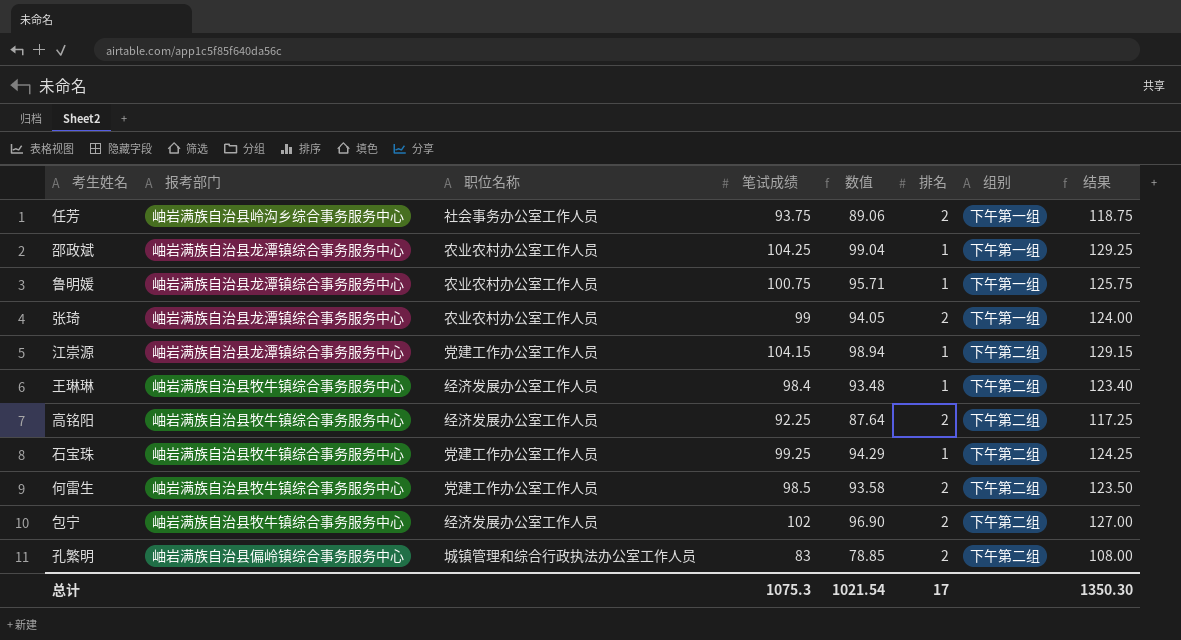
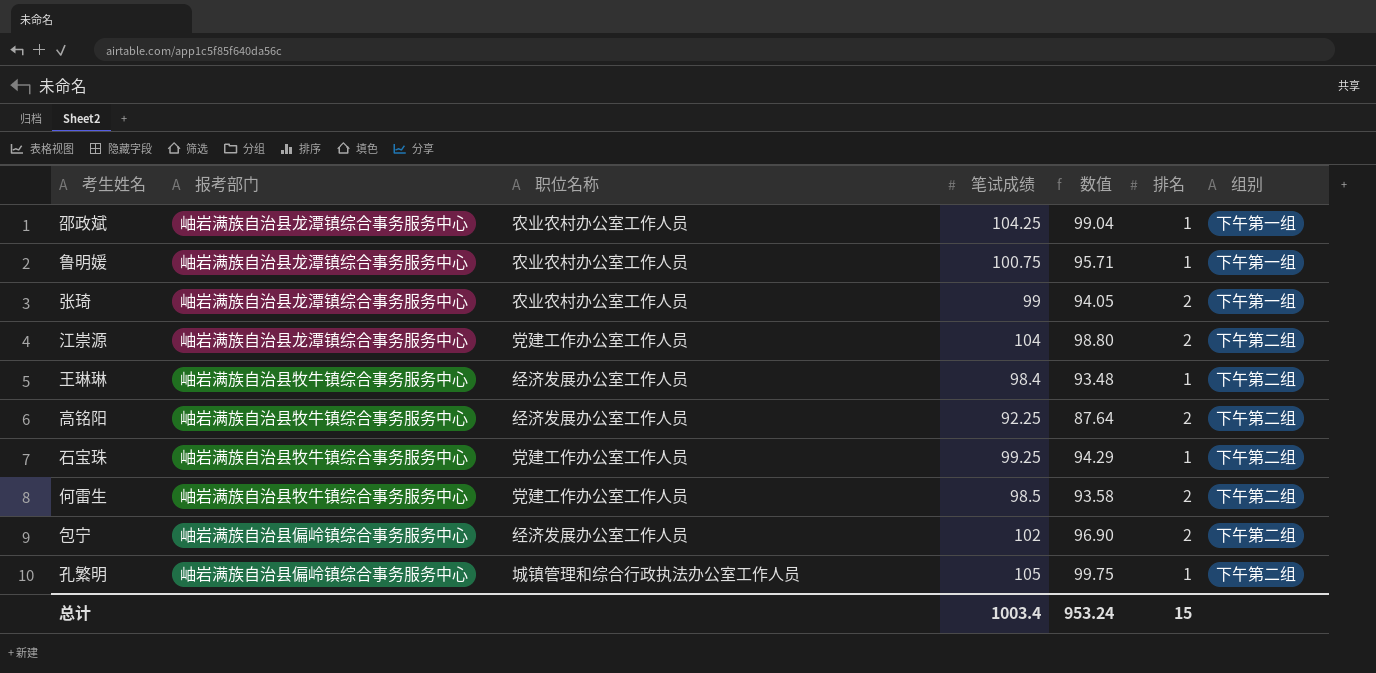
column 结果 | formula: [笔试成绩] + 25 -> none
row 任芳: 岫岩满族自治县岭沟乡综合事务服务中心 | 社会事务办公室工作人员 | 93.75 | 89.06 | 2 | 下午第一组 | 118.75 -> none
江崇源 | 笔试成绩: 104.15 -> 104
江崇源 | 数值: 98.94 -> 98.80
江崇源 | 排名: 1 -> 2
包宁 | 报考部门: 岫岩满族自治县牧牛镇综合事务服务中心 -> 岫岩满族自治县偏岭镇综合事务服务中心
孔繁明 | 笔试成绩: 83 -> 105
孔繁明 | 数值: 78.85 -> 99.75
孔繁明 | 排名: 2 -> 1
总计 | 笔试成绩: 1075.3 -> 1003.4
总计 | 数值: 1021.54 -> 953.24
总计 | 排名: 17 -> 15

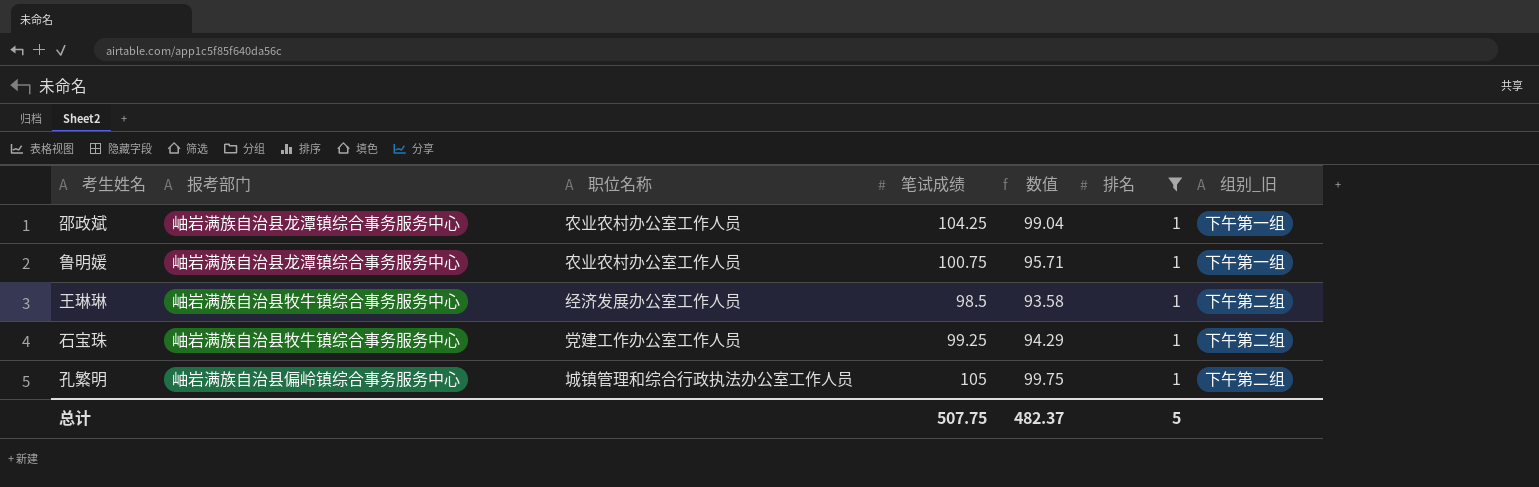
filter: none -> 排名 = 1
column name: 组别 -> 组别_旧
王琳琳 | 笔试成绩: 98.4 -> 98.5
王琳琳 | 数值: 93.48 -> 93.58
总计 | 笔试成绩: 1003.4 -> 507.75
总计 | 数值: 953.24 -> 482.37
总计 | 排名: 15 -> 5

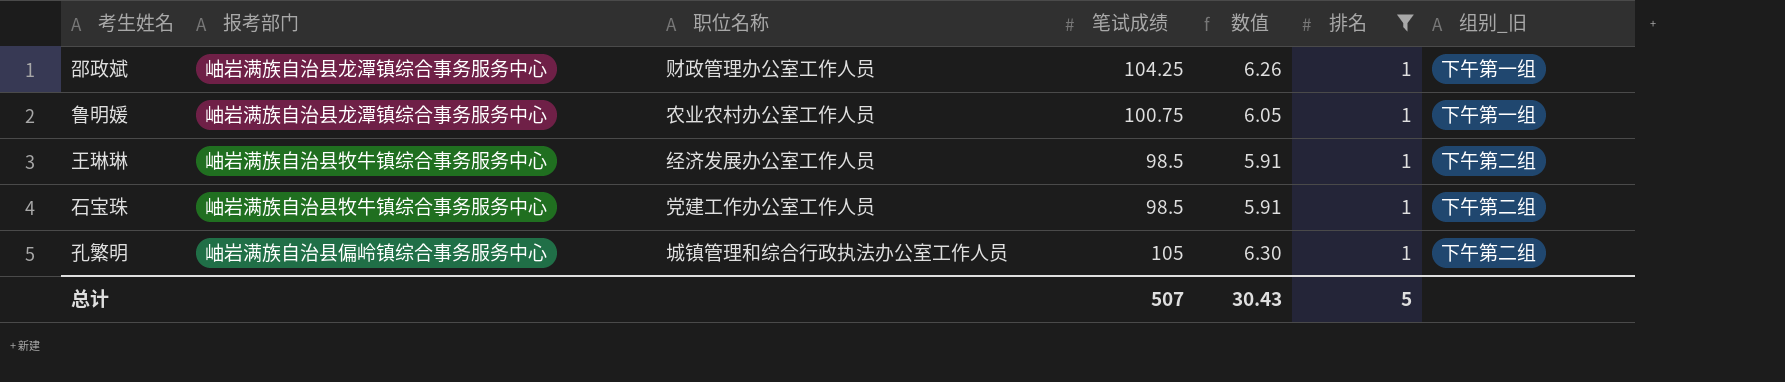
column 数值 | formula: [笔试成绩] * 0.95 -> [笔试成绩] * 0.06
邵政斌 | 职位名称: 农业农村办公室工作人员 -> 财政管理办公室工作人员
石宝珠 | 笔试成绩: 99.25 -> 98.5
总计 | 笔试成绩: 507.75 -> 507
总计 | 数值: 482.37 -> 30.43

